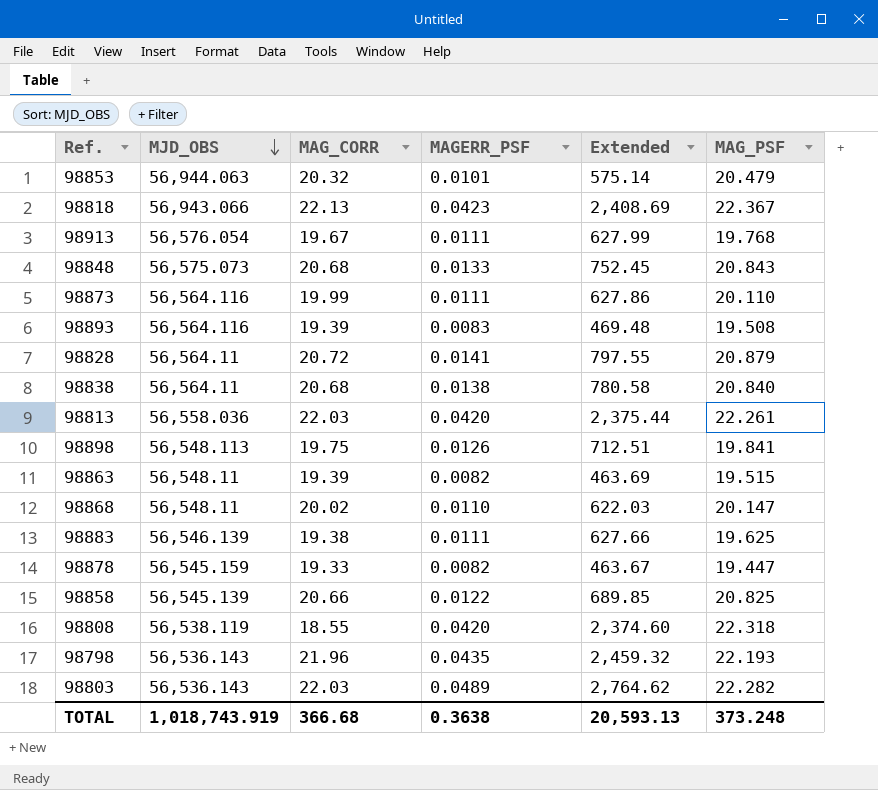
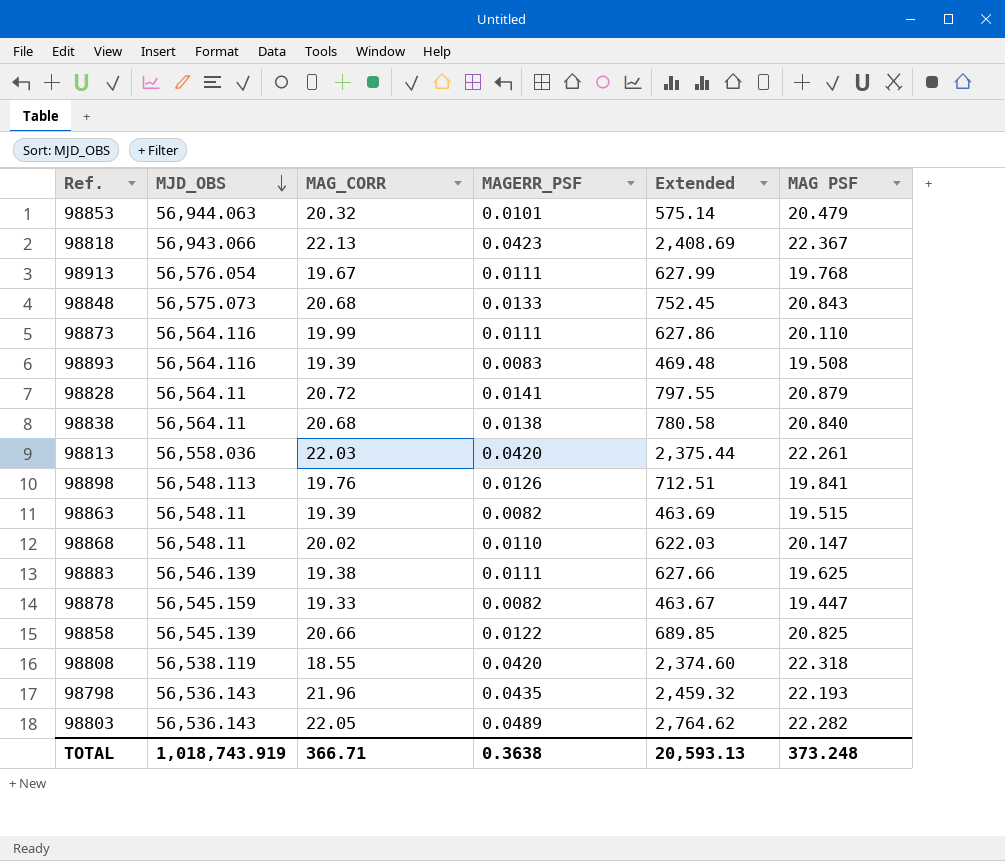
column name: MAG_PSF -> MAG PSF
98898 | MAG_CORR: 19.75 -> 19.76
98803 | MAG_CORR: 22.03 -> 22.05
TOTAL | MAG_CORR: 366.68 -> 366.71

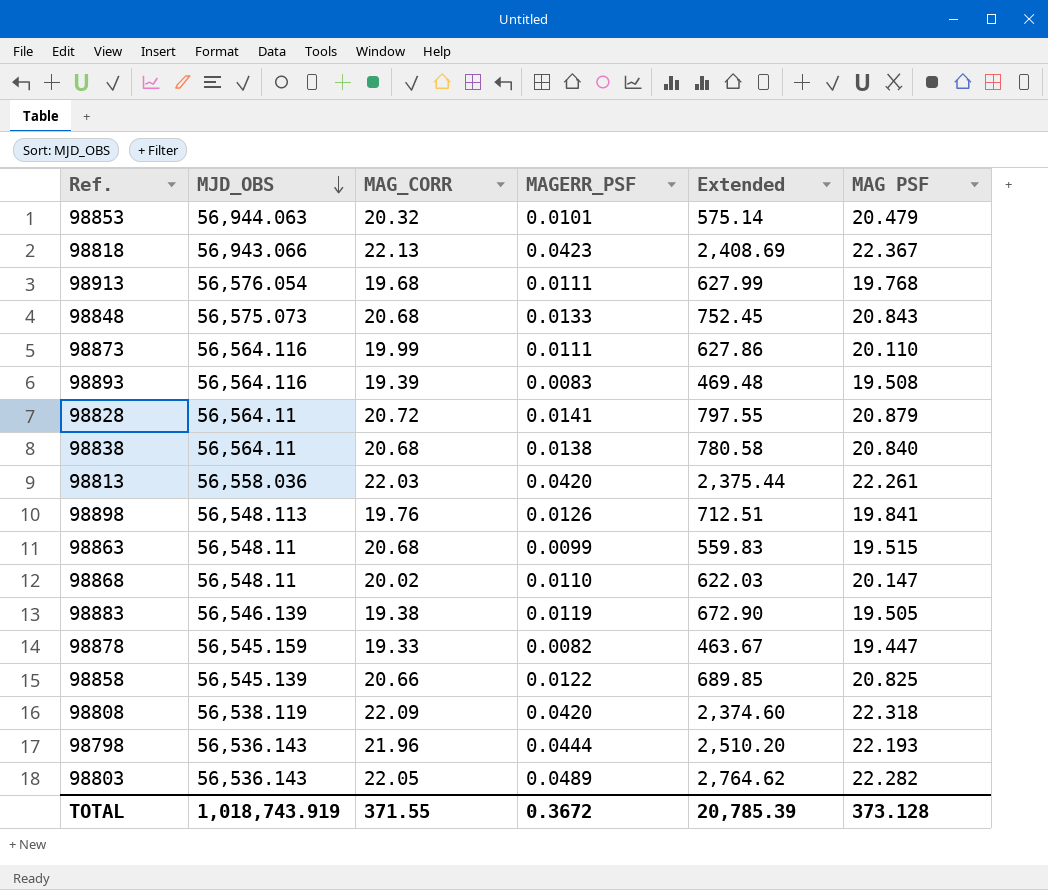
98913 | MAG_CORR: 19.67 -> 19.68
98863 | MAG_CORR: 19.39 -> 20.68
98863 | MAGERR_PSF: 0.0082 -> 0.0099
98863 | Extended: 463.69 -> 559.83
98883 | MAGERR_PSF: 0.0111 -> 0.0119
98883 | Extended: 627.66 -> 672.90
98883 | MAG PSF: 19.625 -> 19.505
98808 | MAG_CORR: 18.55 -> 22.09
98798 | MAGERR_PSF: 0.0435 -> 0.0444
98798 | Extended: 2,459.32 -> 2,510.20
TOTAL | MAG_CORR: 366.71 -> 371.55
TOTAL | MAGERR_PSF: 0.3638 -> 0.3672
TOTAL | Extended: 20,593.13 -> 20,785.39
TOTAL | MAG PSF: 373.248 -> 373.128

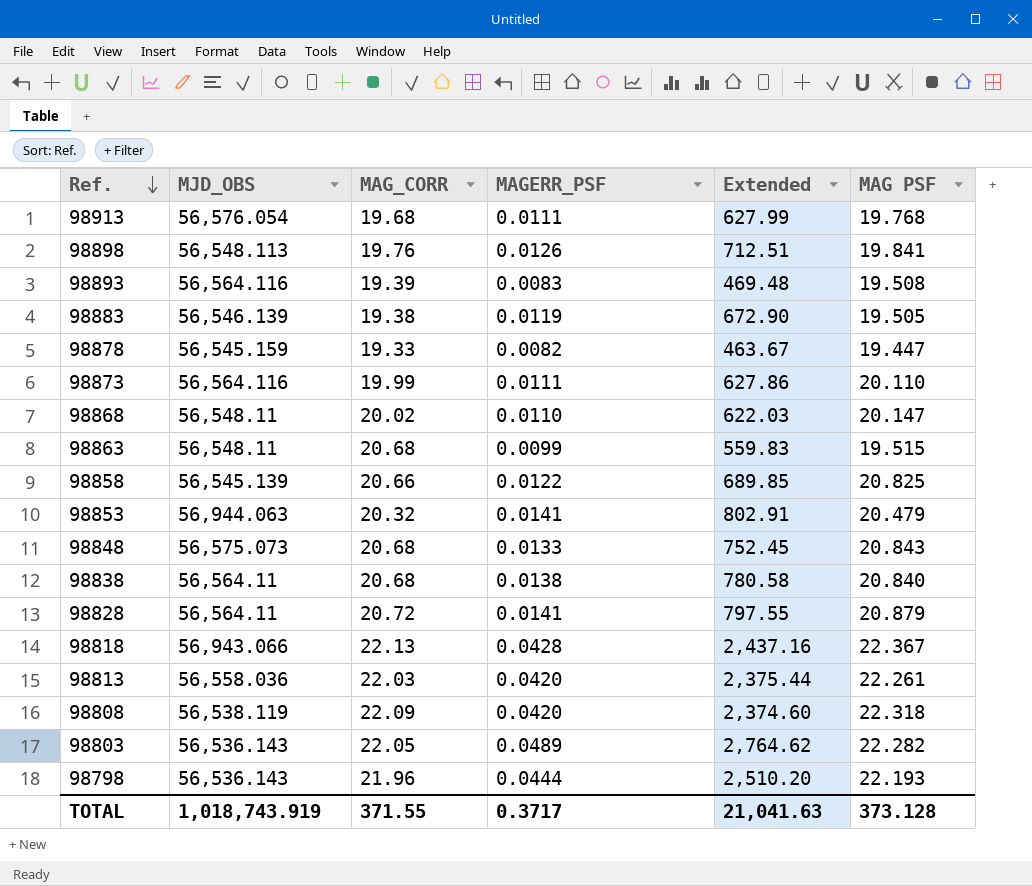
row order: MJD_OBS descending -> Ref. descending
98853 | MAGERR_PSF: 0.0101 -> 0.0141
98853 | Extended: 575.14 -> 802.91
98818 | MAGERR_PSF: 0.0423 -> 0.0428
98818 | Extended: 2,408.69 -> 2,437.16
TOTAL | MAGERR_PSF: 0.3672 -> 0.3717
TOTAL | Extended: 20,785.39 -> 21,041.63

